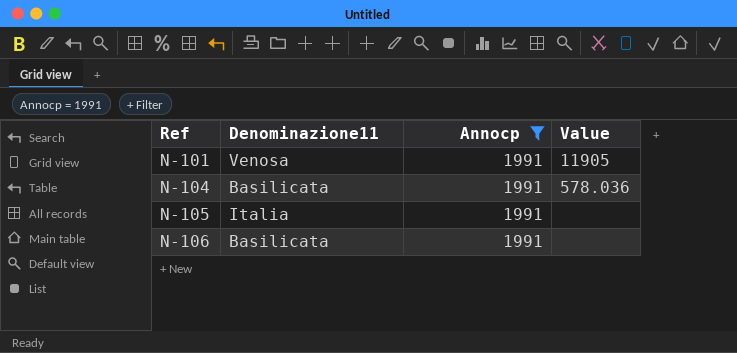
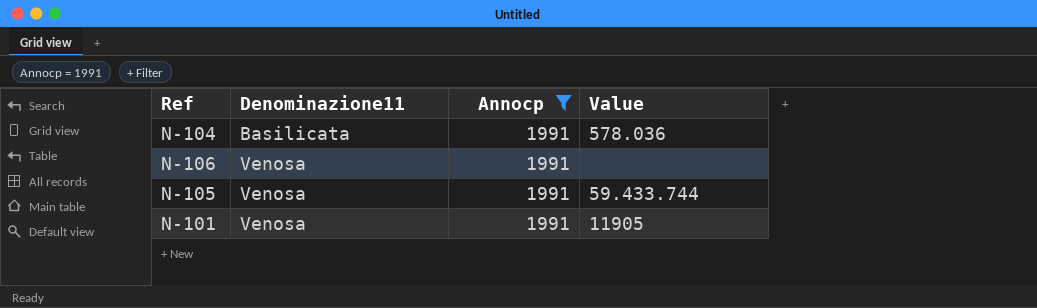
row order: Ref ascending -> Denominazione11 ascending
N-106 | Denominazione11: Basilicata -> Venosa
N-105 | Denominazione11: Italia -> Venosa
N-105 | Value: none -> 59.433.744

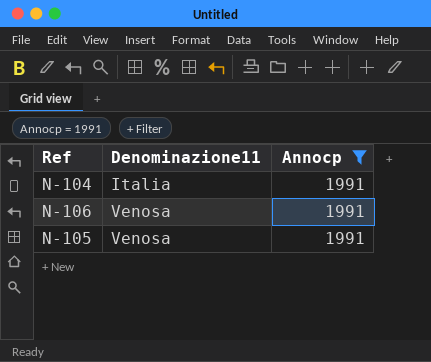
column Value | position: 4 -> none
row N-101: Venosa | 1991 | 11905 -> none
N-104 | Denominazione11: Basilicata -> Italia

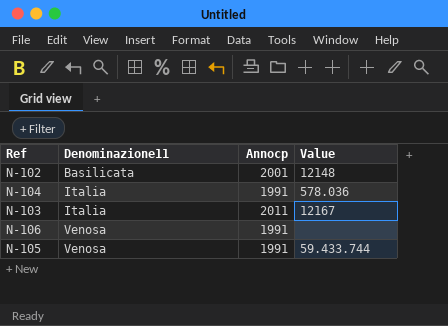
filter: Annocp = 1991 -> none
column Value | position: none -> 4

